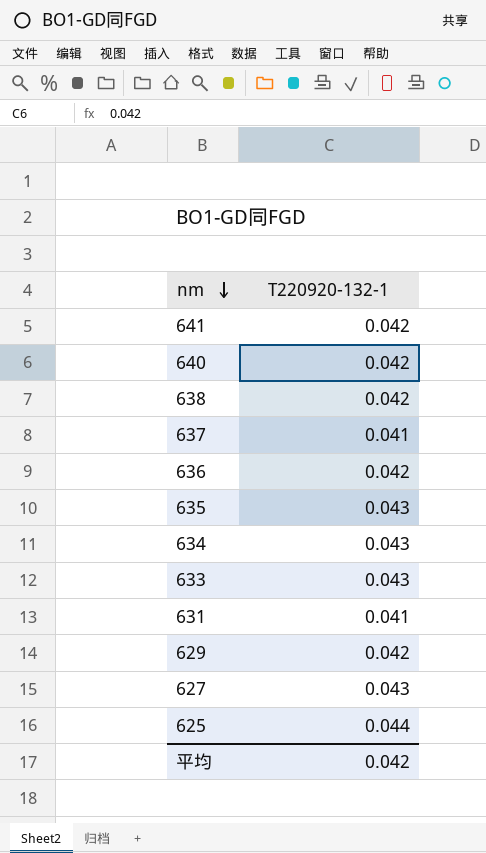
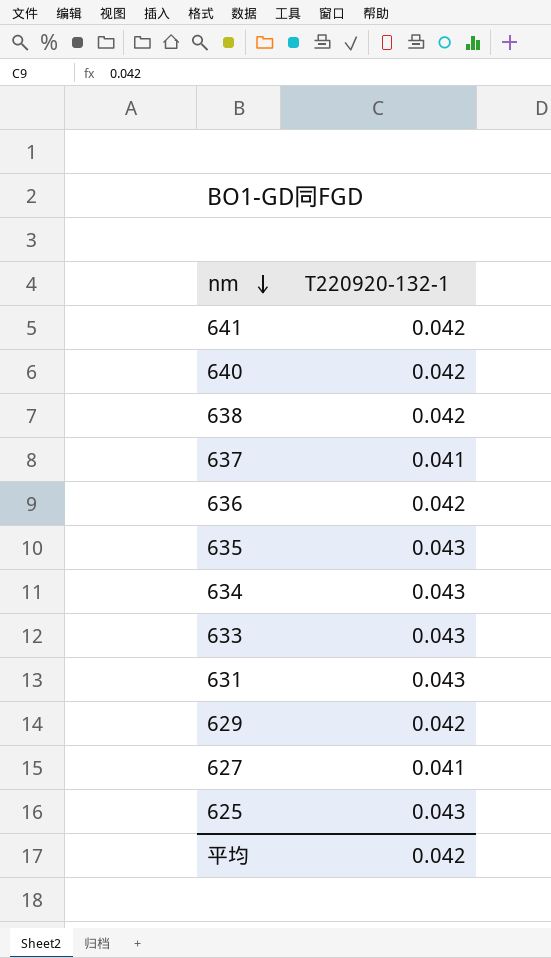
631 | T220920-132-1: 0.041 -> 0.043
627 | T220920-132-1: 0.043 -> 0.041
625 | T220920-132-1: 0.044 -> 0.043

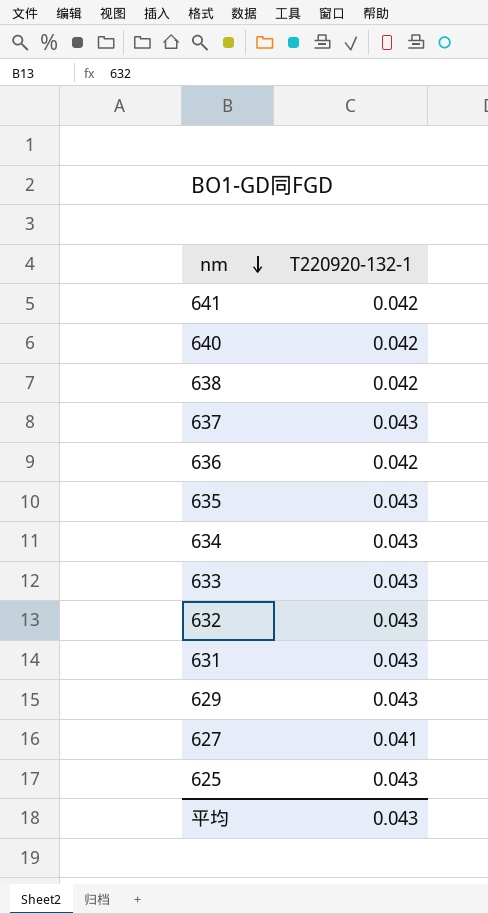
637 | T220920-132-1: 0.041 -> 0.043
row 632: none -> 0.043
629 | T220920-132-1: 0.042 -> 0.043
平均 | T220920-132-1: 0.042 -> 0.043

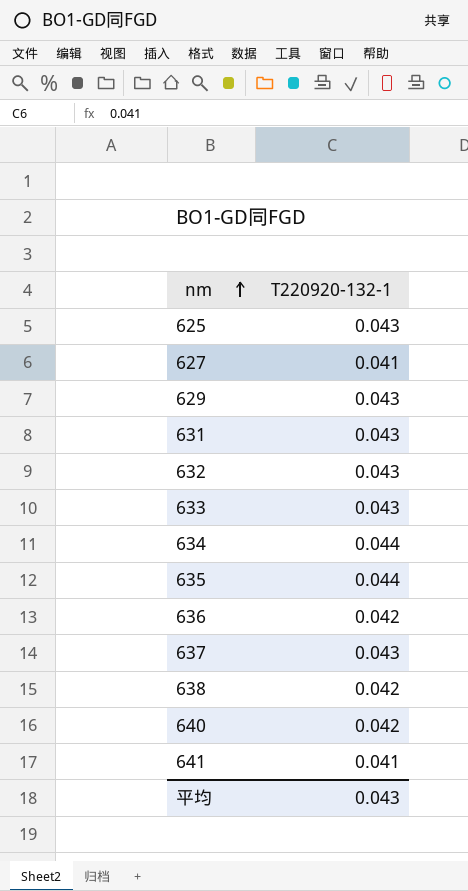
row order: nm descending -> nm ascending
634 | T220920-132-1: 0.043 -> 0.044
635 | T220920-132-1: 0.043 -> 0.044
641 | T220920-132-1: 0.042 -> 0.041

